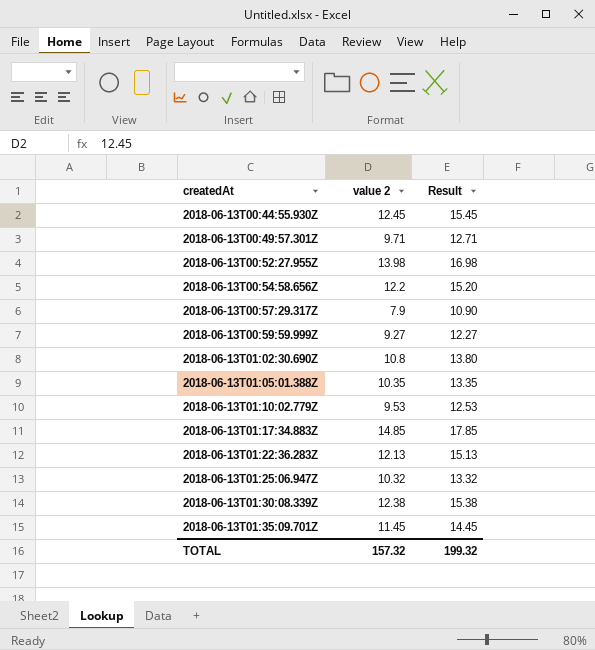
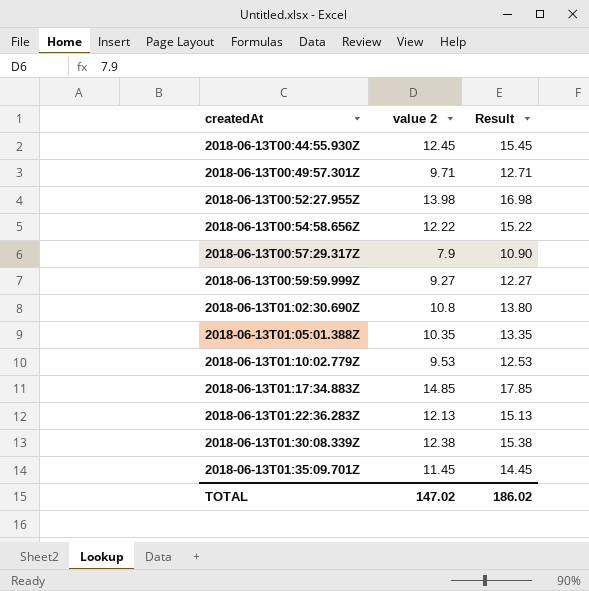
row 2018-06-13T01:25:06.947Z: 10.32 | 13.32 -> none
2018-06-13T00:54:58.656Z | value 2: 12.2 -> 12.22
2018-06-13T00:54:58.656Z | Result: 15.20 -> 15.22
TOTAL | value 2: 157.32 -> 147.02
TOTAL | Result: 199.32 -> 186.02

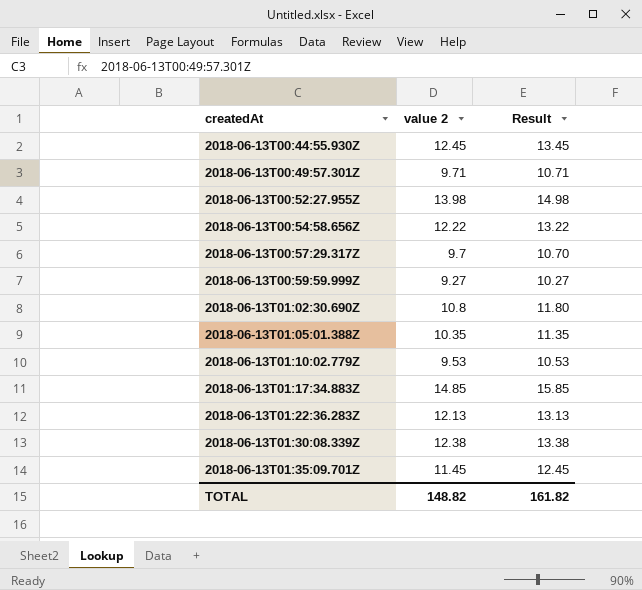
column Result | formula: [value 2] + 3 -> [value 2] + 1
2018-06-13T00:57:29.317Z | value 2: 7.9 -> 9.7
TOTAL | value 2: 147.02 -> 148.82
TOTAL | Result: 186.02 -> 161.82

